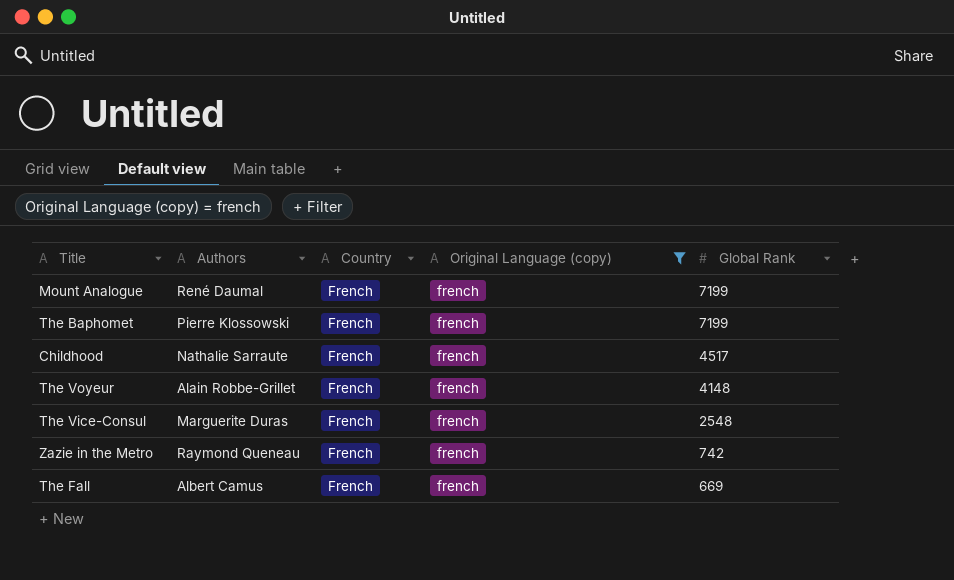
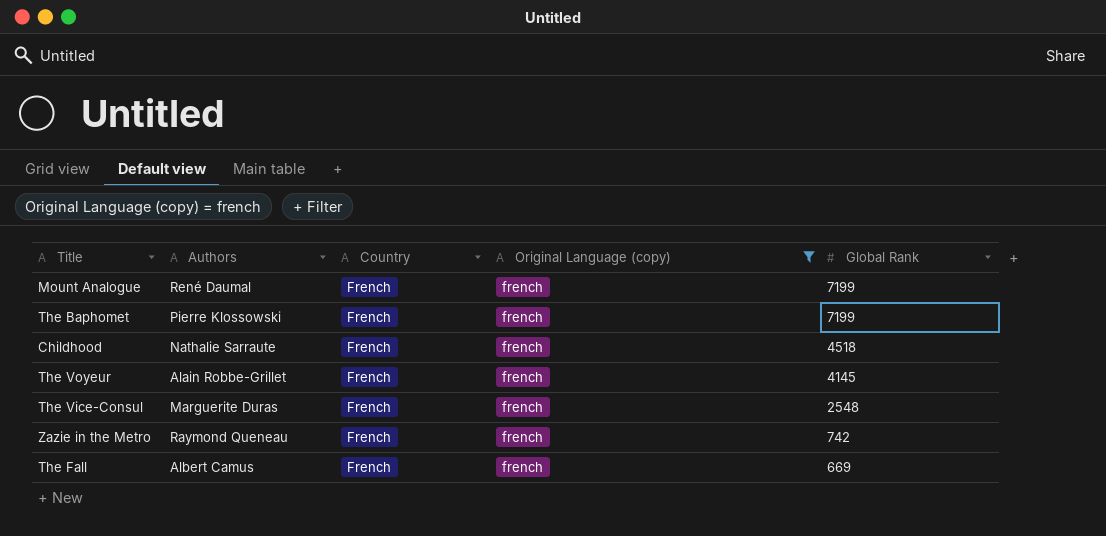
Childhood | Global Rank: 4517 -> 4518
The Voyeur | Global Rank: 4148 -> 4145

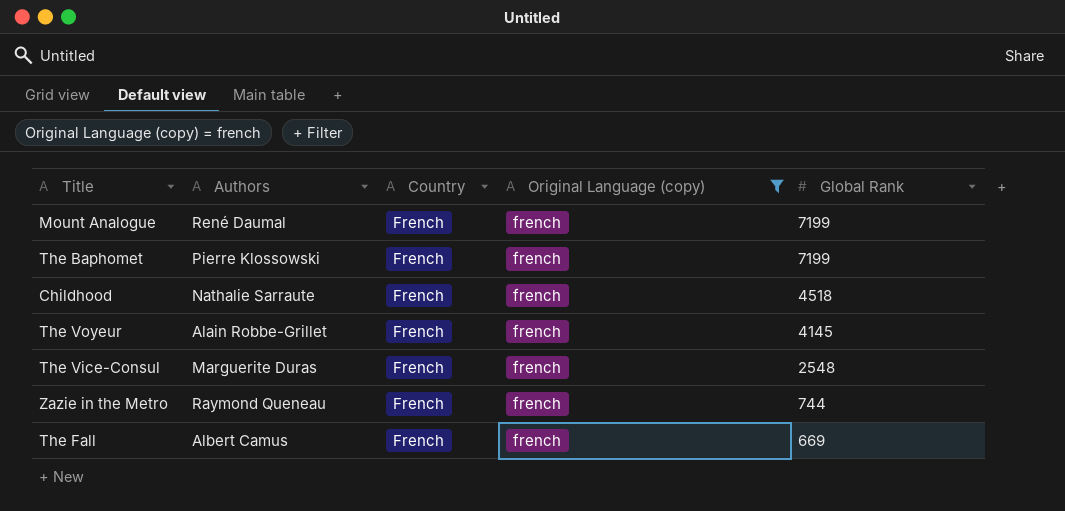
Zazie in the Metro | Global Rank: 742 -> 744

